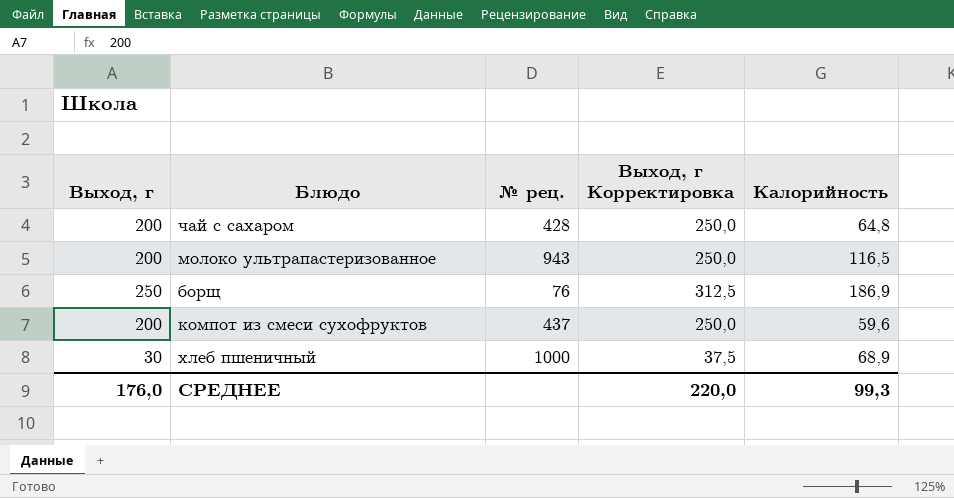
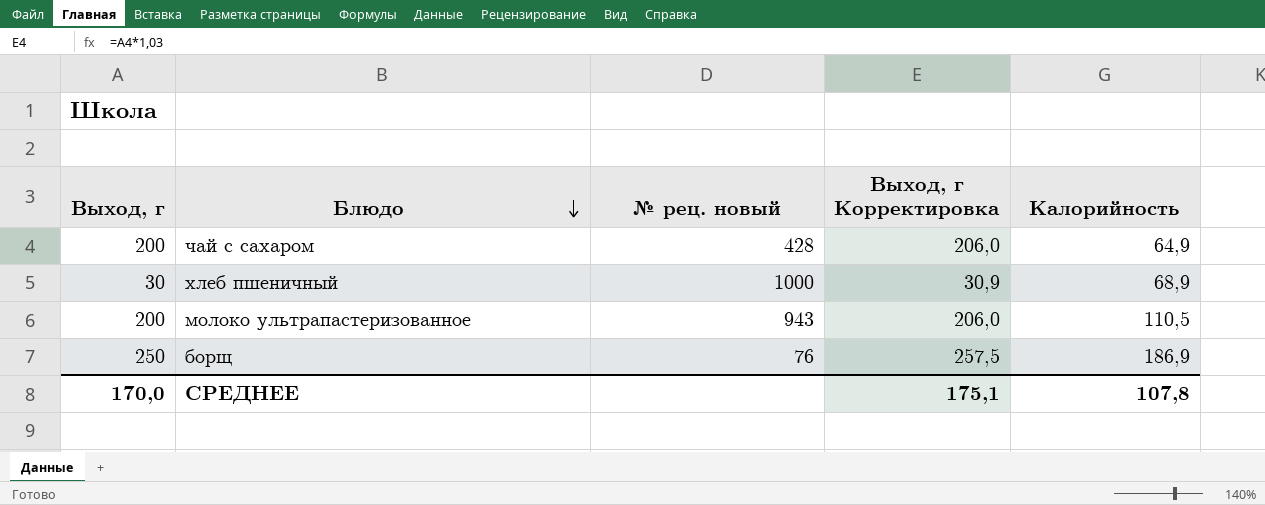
row order: none -> Блюдо descending
column name: № рец. -> № рец. новый
column Выход, г Корректировка | formula: [Выход, г] * 1,25 -> [Выход, г] * 1,03
row компот из смеси сухофруктов: 200 | 437 | 250,0 | 59,6 -> none
чай с сахаром | Калорийность: 64,8 -> 64,9
молоко ультрапастеризованное | Калорийность: 116,5 -> 110,5
СРЕДНЕЕ | Выход, г: 176,0 -> 170,0
СРЕДНЕЕ | Выход, г Корректировка: 220,0 -> 175,1
СРЕДНЕЕ | Калорийность: 99,3 -> 107,8

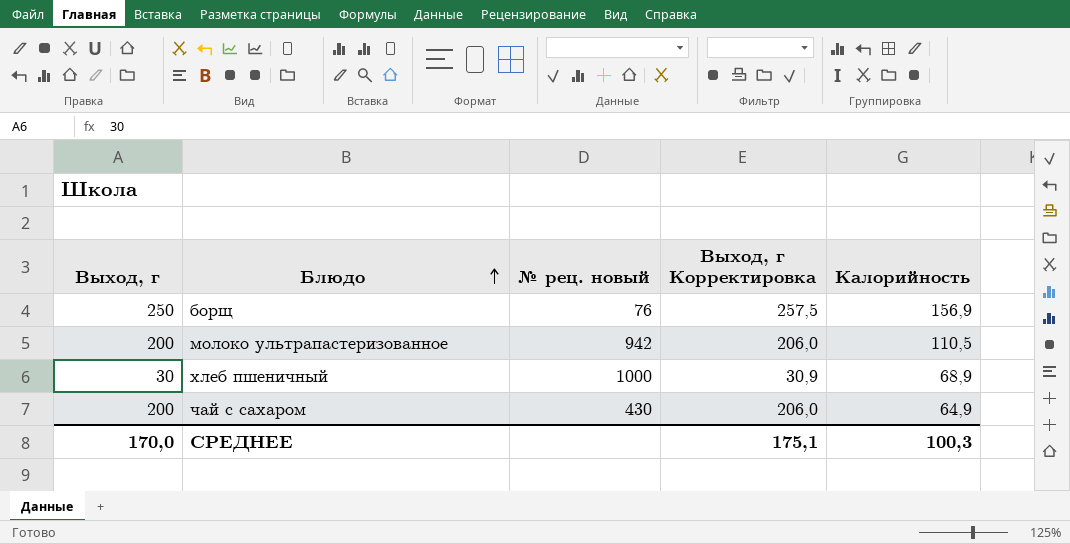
row order: Блюдо descending -> Блюдо ascending
борщ | Калорийность: 186,9 -> 156,9
молоко ультрапастеризованное | № рец. новый: 943 -> 942
чай с сахаром | № рец. новый: 428 -> 430
СРЕДНЕЕ | Калорийность: 107,8 -> 100,3

